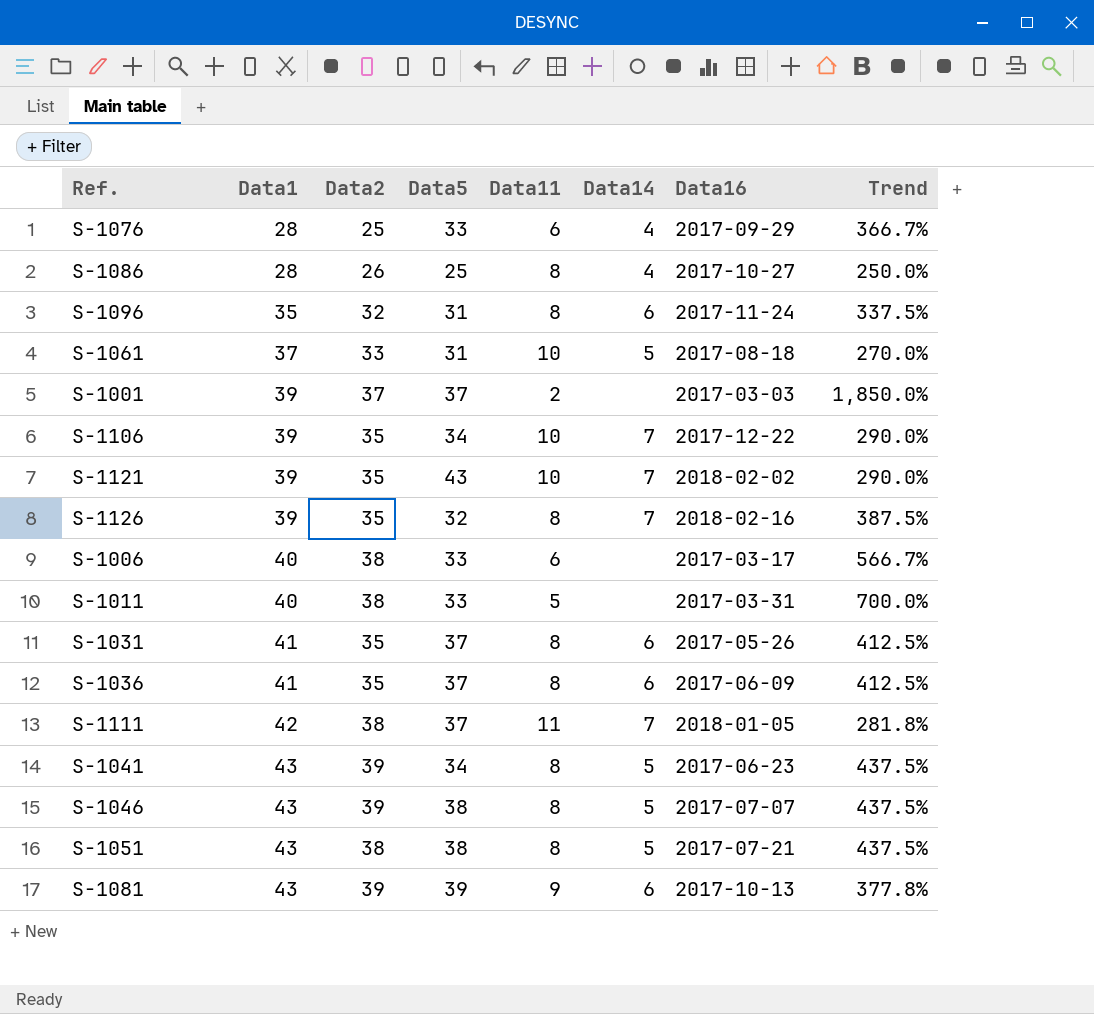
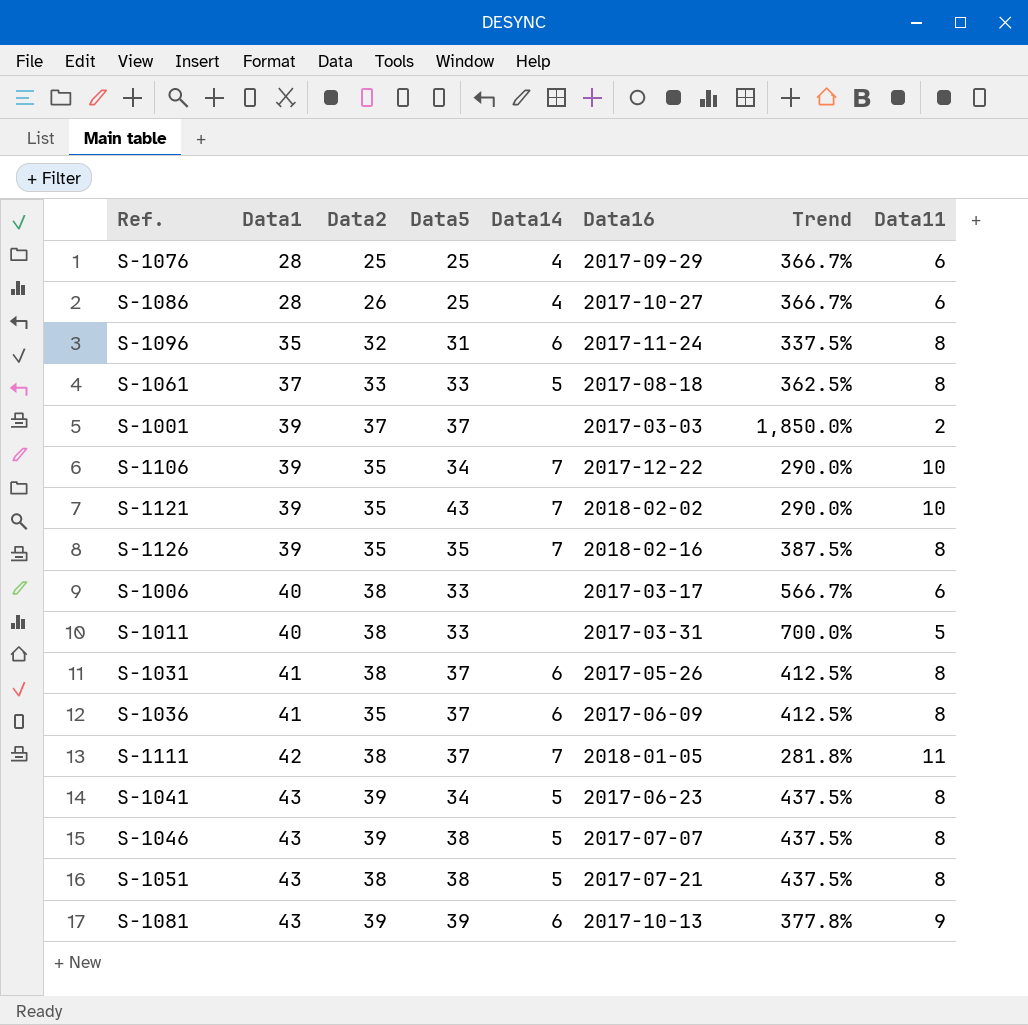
column Data11 | position: 5 -> 8
S-1076 | Data5: 33 -> 25
S-1086 | Trend: 250.0% -> 366.7%
S-1086 | Data11: 8 -> 6
S-1061 | Data5: 31 -> 33
S-1061 | Trend: 270.0% -> 362.5%
S-1061 | Data11: 10 -> 8
S-1126 | Data5: 32 -> 35
S-1031 | Data2: 35 -> 38

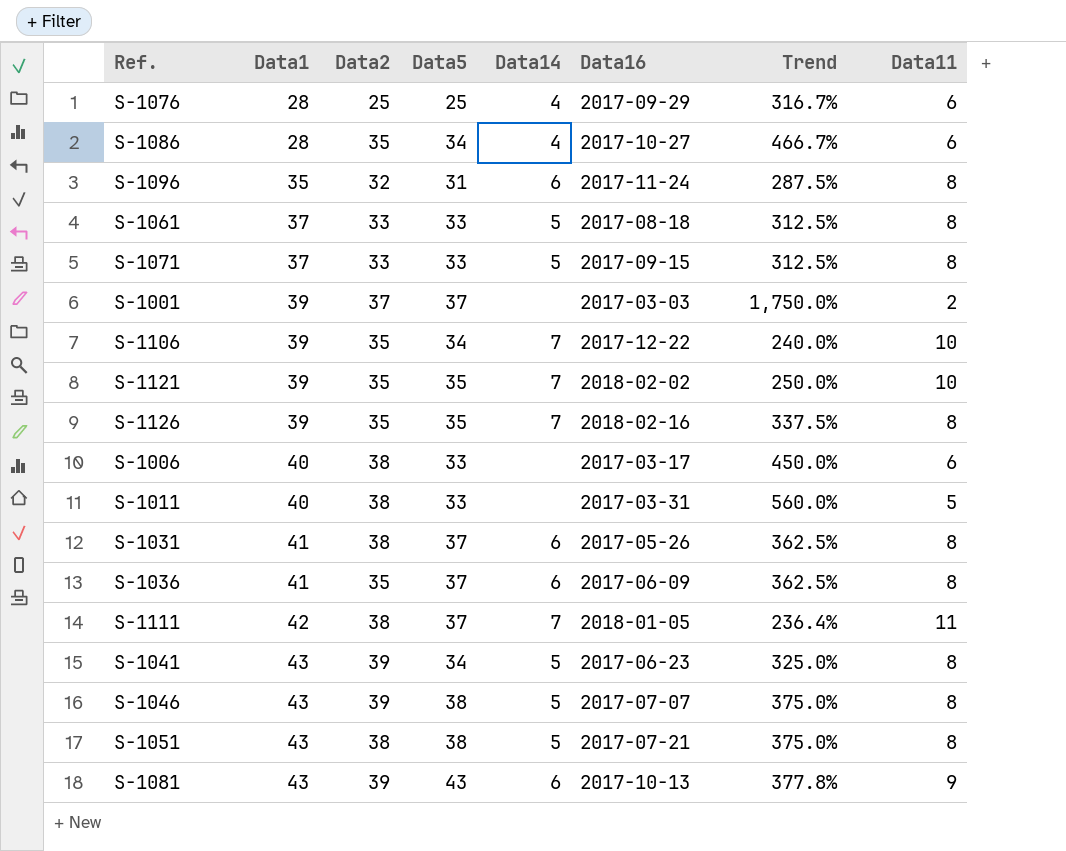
column Trend | formula: ([Data1] - [Data11]) / [Data11] -> ([Data5] - [Data11]) / [Data11]
S-1086 | Data2: 26 -> 35
S-1086 | Data5: 25 -> 34
row S-1071: none -> 37 | 33 | 33 | 5 | 2017-09-15 | 312.5% | 8
S-1121 | Data5: 43 -> 35
S-1081 | Data5: 39 -> 43

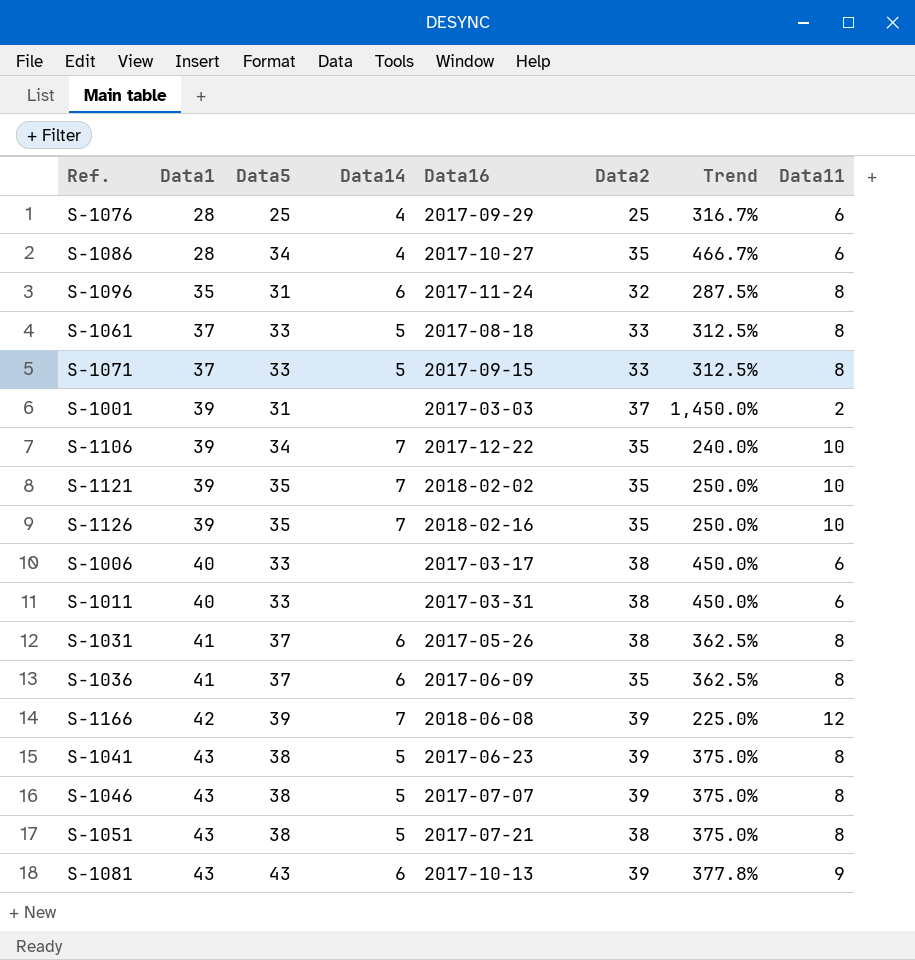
column Data2 | position: 3 -> 6
row S-1111: 42 | 38 | 37 | 7 | 2018-01-05 | 236.4% | 11 -> none
S-1001 | Data5: 37 -> 31
S-1001 | Trend: 1,750.0% -> 1,450.0%
S-1126 | Trend: 337.5% -> 250.0%
S-1126 | Data11: 8 -> 10
S-1011 | Trend: 560.0% -> 450.0%
S-1011 | Data11: 5 -> 6
row S-1166: none -> 42 | 39 | 7 | 2018-06-08 | 39 | 225.0% | 12
S-1041 | Data5: 34 -> 38
S-1041 | Trend: 325.0% -> 375.0%

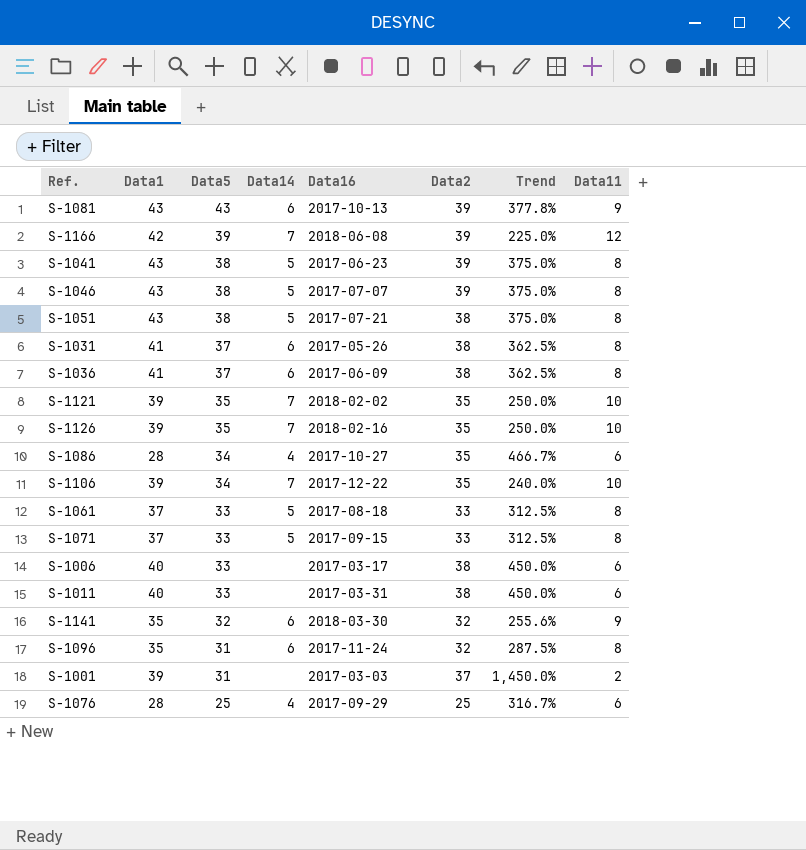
row order: Data1 ascending -> Data5 descending
S-1036 | Data2: 35 -> 38
row S-1141: none -> 35 | 32 | 6 | 2018-03-30 | 32 | 255.6% | 9

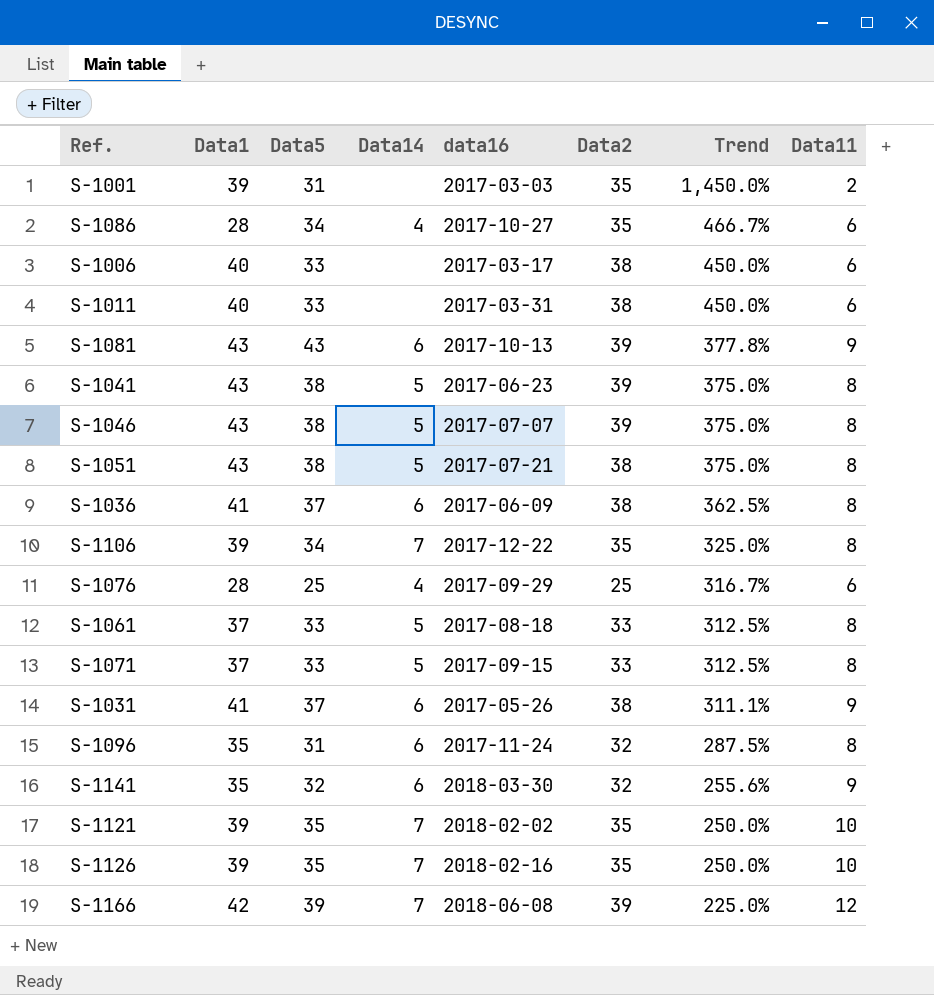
row order: Data5 descending -> Trend descending
column name: Data16 -> data16
S-1001 | Data2: 37 -> 35
S-1106 | Trend: 240.0% -> 325.0%
S-1106 | Data11: 10 -> 8
S-1031 | Trend: 362.5% -> 311.1%
S-1031 | Data11: 8 -> 9

